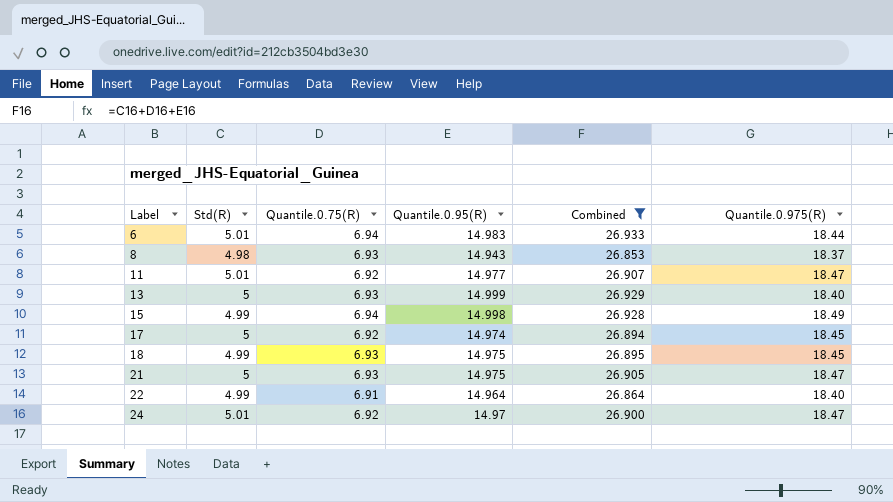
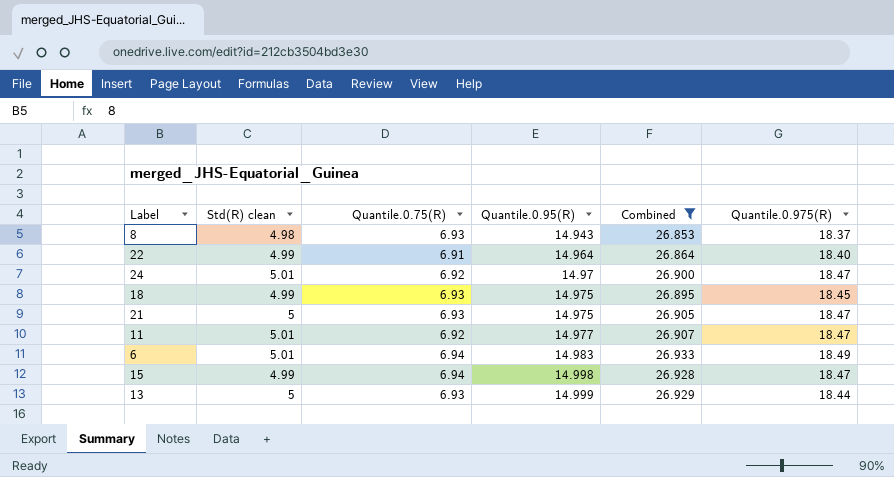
row order: Label ascending -> Quantile.0.95(R) ascending
column name: Std(R) -> Std(R) clean
row 17: 5 | 6.92 | 14.974 | 26.894 | 18.45 -> none
6 | Quantile.0.975(R): 18.44 -> 18.49
15 | Quantile.0.975(R): 18.49 -> 18.47
13 | Quantile.0.975(R): 18.40 -> 18.44

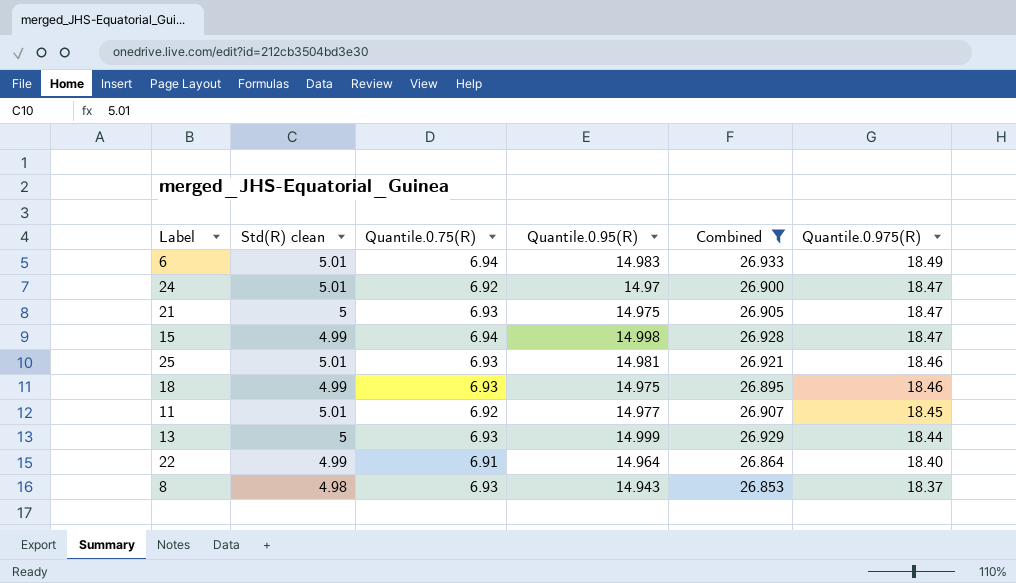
row order: Quantile.0.95(R) ascending -> Quantile.0.975(R) descending
row 25: none -> 5.01 | 6.93 | 14.981 | 26.921 | 18.46
18 | Quantile.0.975(R): 18.45 -> 18.46
11 | Quantile.0.975(R): 18.47 -> 18.45

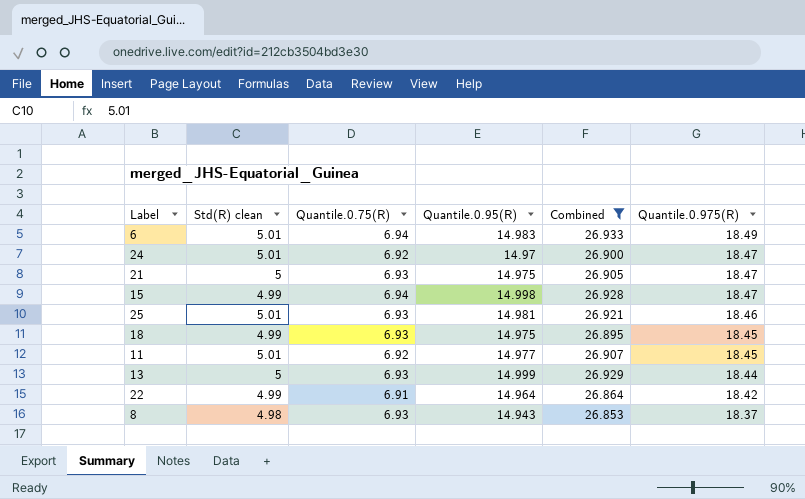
18 | Quantile.0.975(R): 18.46 -> 18.45
22 | Quantile.0.975(R): 18.40 -> 18.42

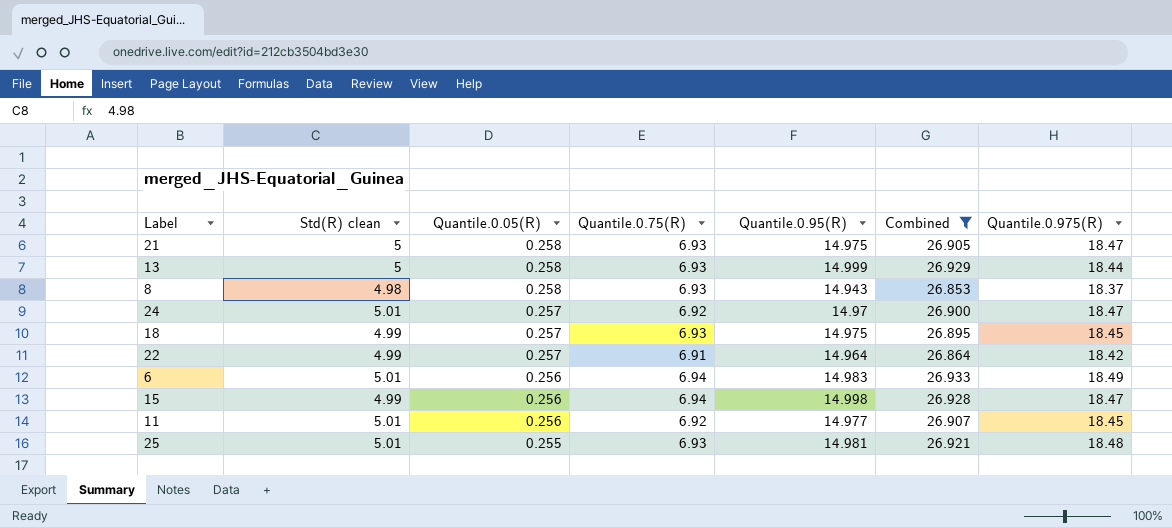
row order: Quantile.0.975(R) descending -> Quantile.0.05(R) descending
column Quantile.0.05(R) | position: none -> 3
25 | Quantile.0.975(R): 18.46 -> 18.48

